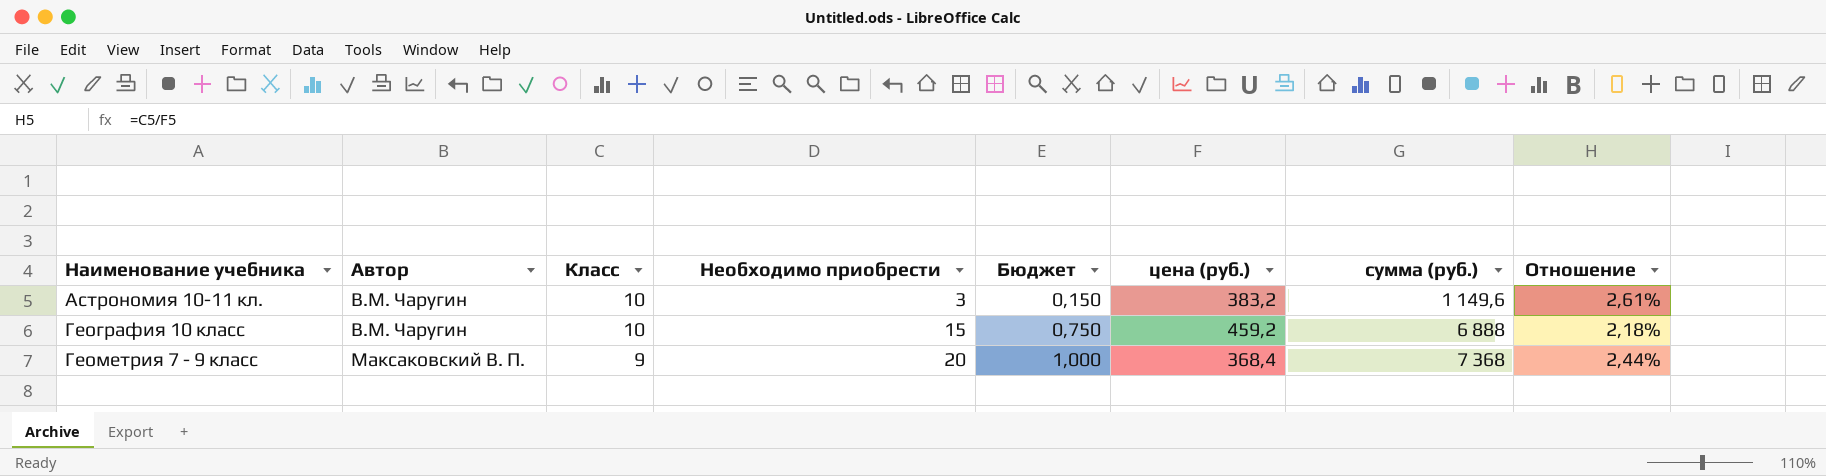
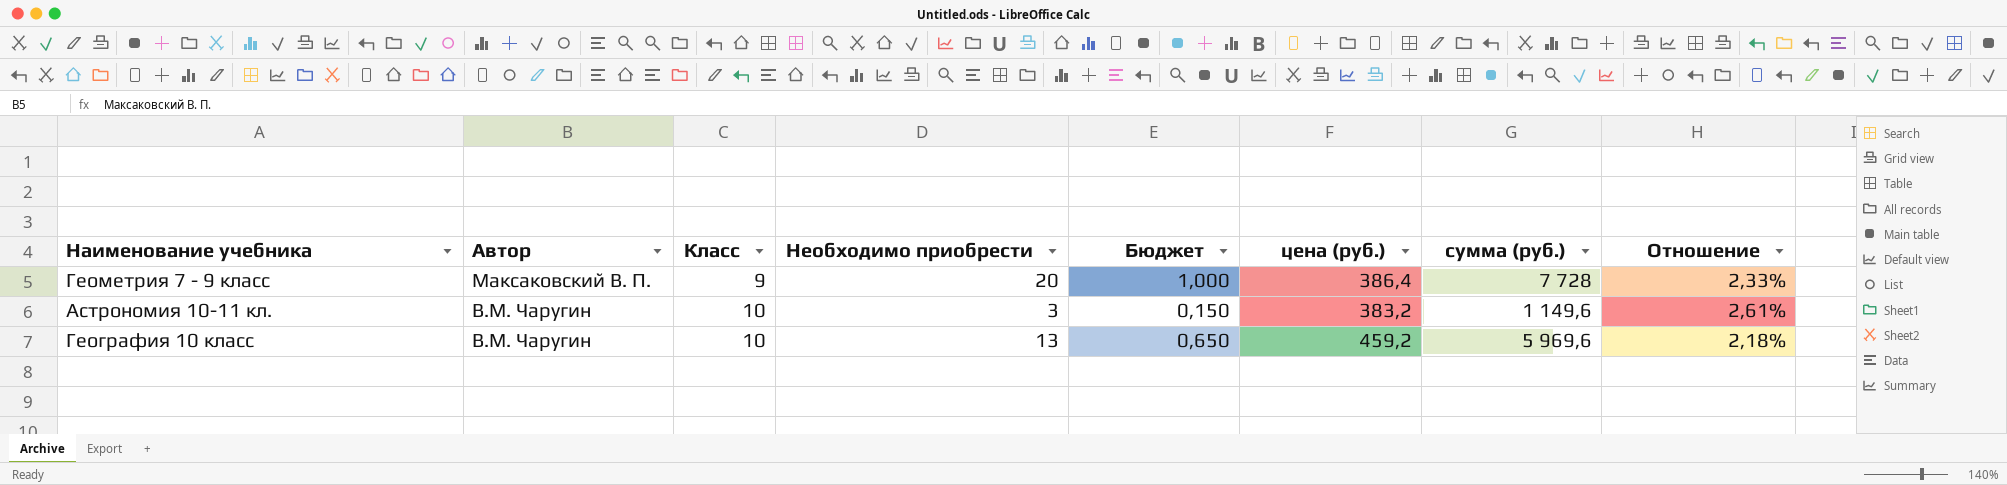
row order: Наименование учебника ascending -> Автор descending
Геометрия 7 - 9 класс | цена (руб.): 368,4 -> 386,4
Геометрия 7 - 9 класс | сумма (руб.): 7 368 -> 7 728
Геометрия 7 - 9 класс | Отношение: 2,44% -> 2,33%
География 10 класс | Необходимо приобрести: 15 -> 13
География 10 класс | Бюджет: 0,750 -> 0,650
География 10 класс | сумма (руб.): 6 888 -> 5 969,6

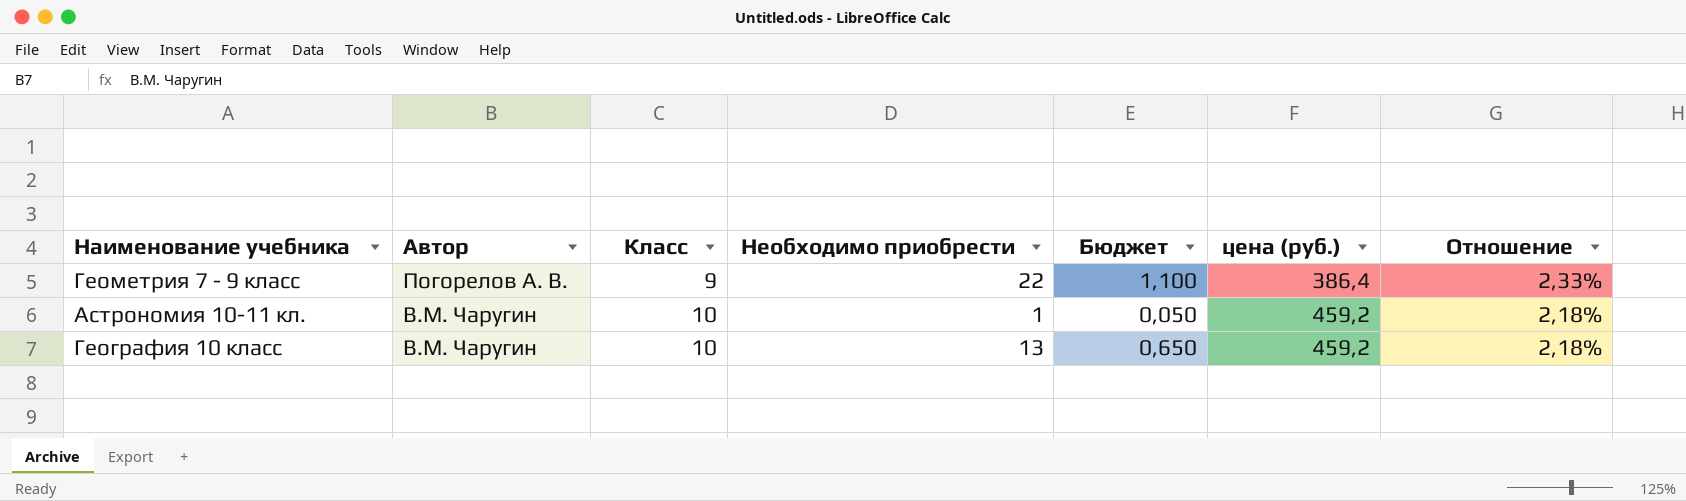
column сумма (руб.) | formula: [Необходимо приобрести] * [цена (руб.)] -> none
Геометрия 7 - 9 класс | Автор: Максаковский В. П. -> Погорелов А. В.
Геометрия 7 - 9 класс | Необходимо приобрести: 20 -> 22
Геометрия 7 - 9 класс | Бюджет: 1,000 -> 1,100
Астрономия 10-11 кл. | Необходимо приобрести: 3 -> 1
Астрономия 10-11 кл. | Бюджет: 0,150 -> 0,050
Астрономия 10-11 кл. | цена (руб.): 383,2 -> 459,2
Астрономия 10-11 кл. | Отношение: 2,61% -> 2,18%

